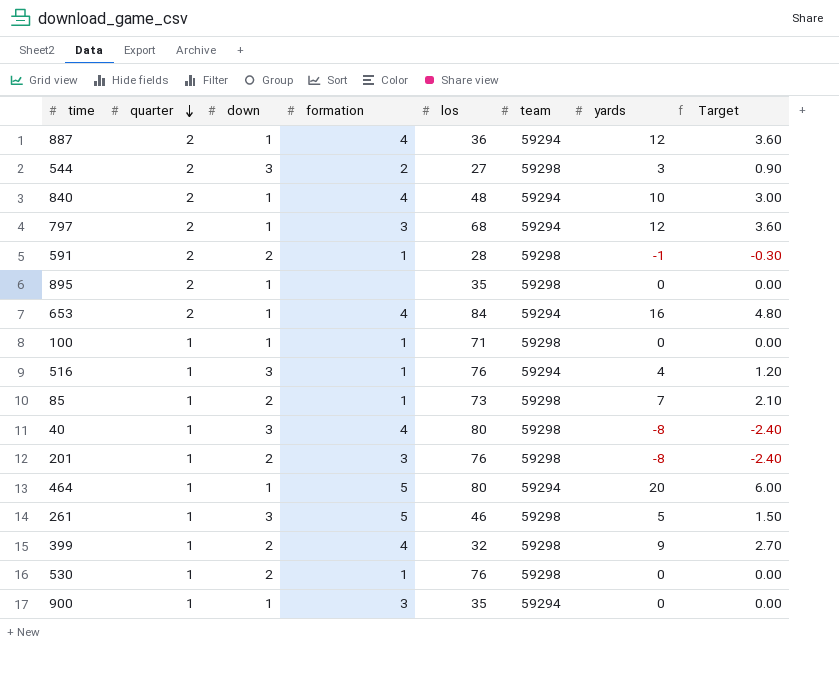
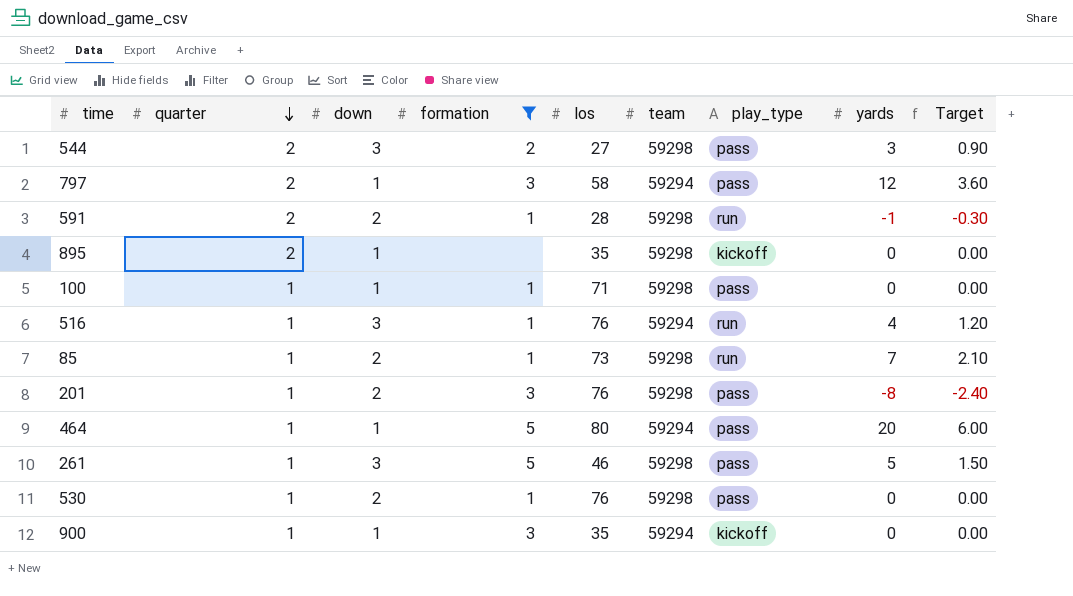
filter: none -> formation != 4
column play_type | position: none -> 7
797 | los: 68 -> 58

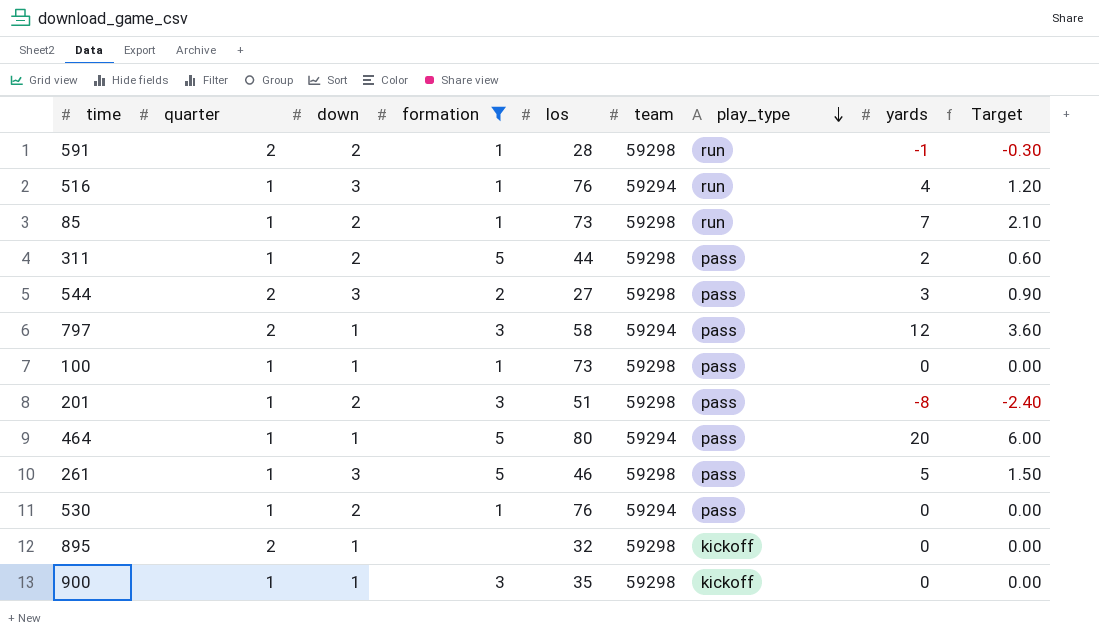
row order: quarter descending -> play_type descending
row 311: none -> 1 | 2 | 5 | 44 | 59298 | pass | 2 | 0.60
100 | los: 71 -> 73
201 | los: 76 -> 51
530 | team: 59298 -> 59294
895 | los: 35 -> 32
900 | team: 59294 -> 59298

